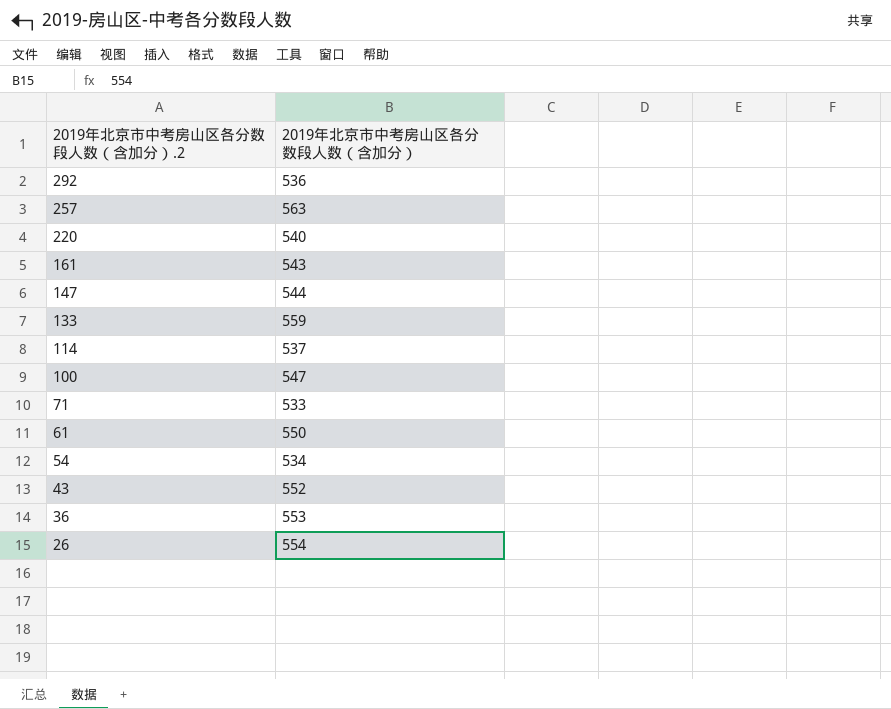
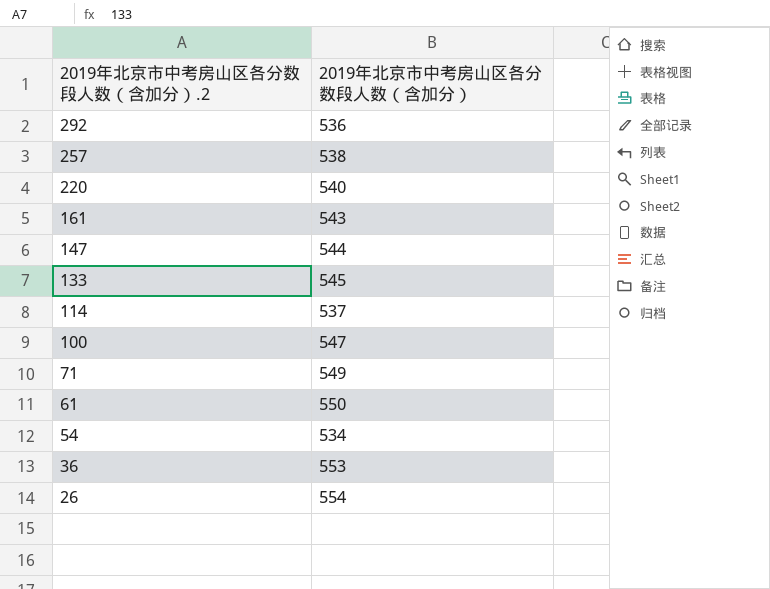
row 43: 552 -> none
257 | 2019年北京市中考房山区各分数段人数（含加分）: 563 -> 538
133 | 2019年北京市中考房山区各分数段人数（含加分）: 559 -> 545
71 | 2019年北京市中考房山区各分数段人数（含加分）: 533 -> 549

